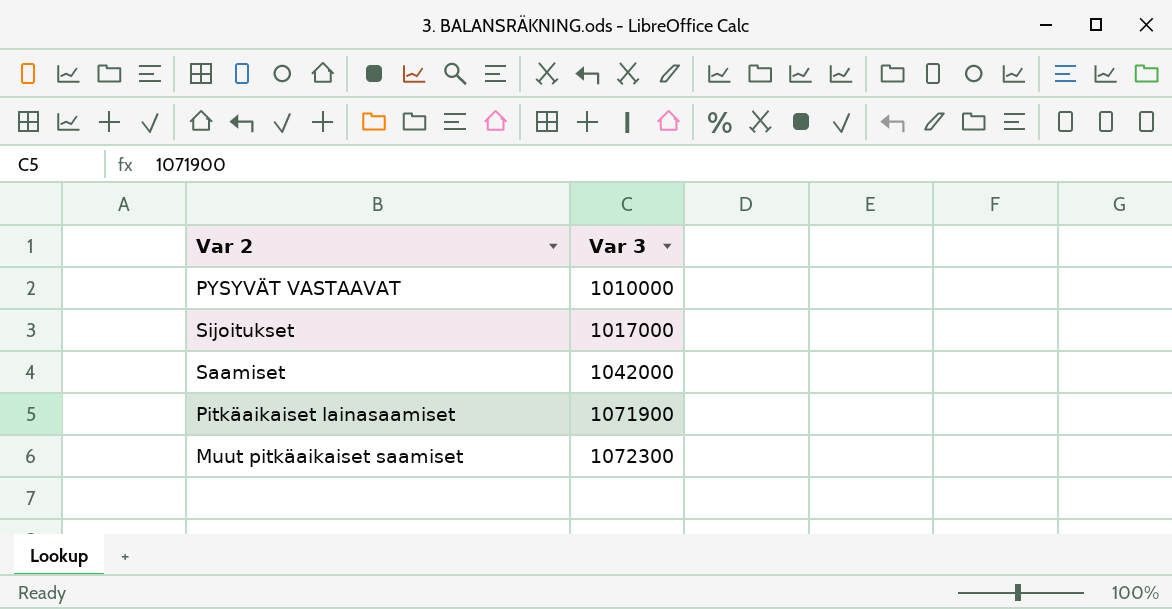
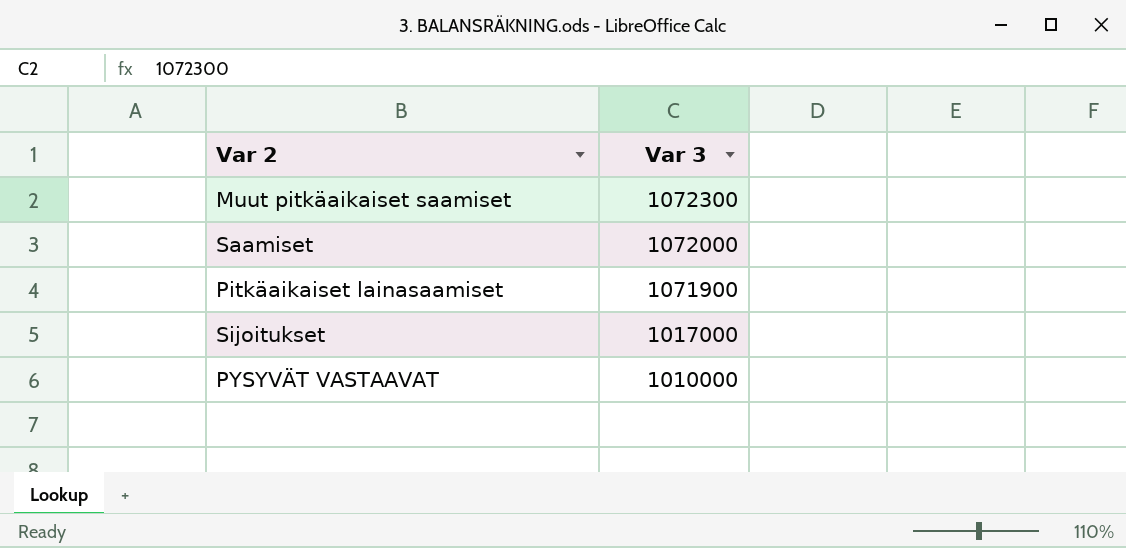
row order: Var 3 ascending -> Var 3 descending
Saamiset | Var 3: 1042000 -> 1072000

